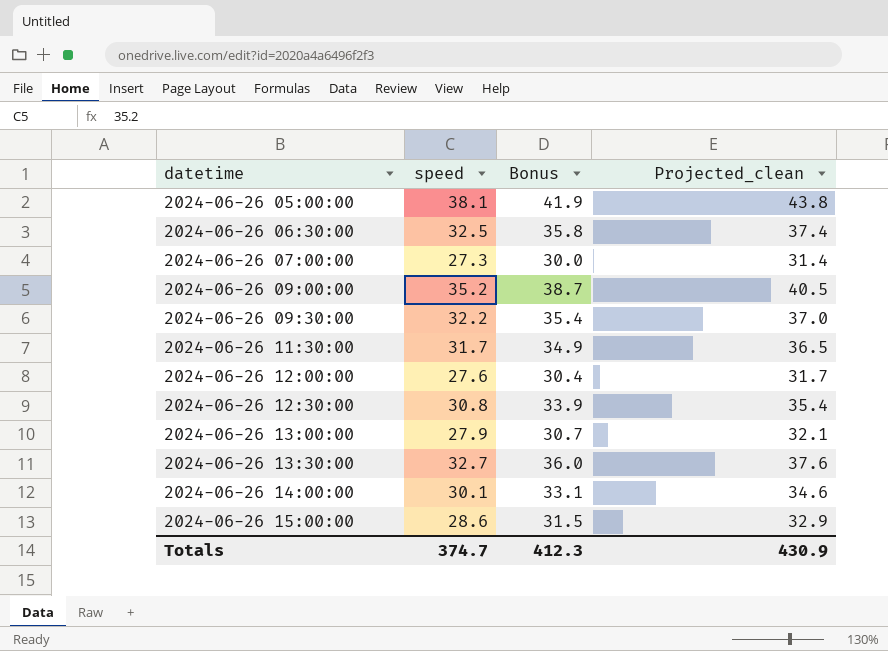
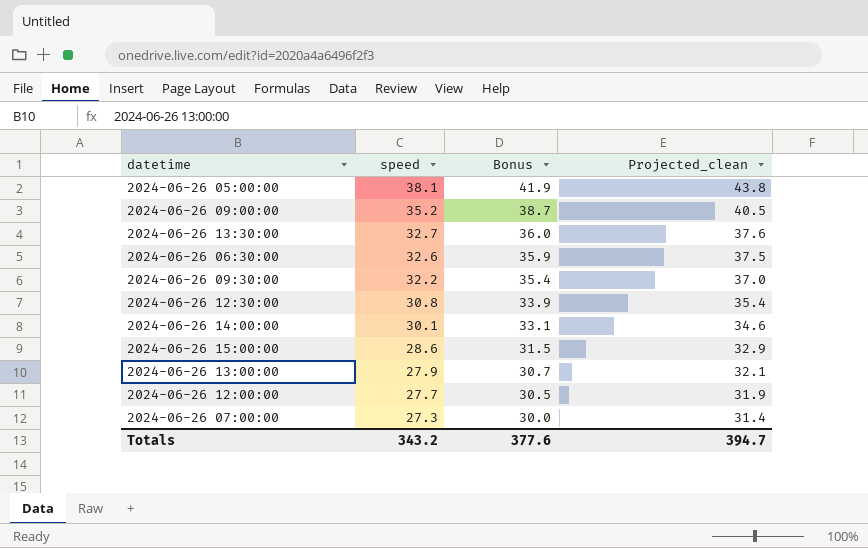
row order: datetime ascending -> speed descending
row 2024-06-26 11:30:00: 31.7 | 34.9 | 36.5 -> none
2024-06-26 06:30:00 | speed: 32.5 -> 32.6
2024-06-26 06:30:00 | Bonus: 35.8 -> 35.9
2024-06-26 06:30:00 | Projected_clean: 37.4 -> 37.5
2024-06-26 12:00:00 | speed: 27.6 -> 27.7
2024-06-26 12:00:00 | Bonus: 30.4 -> 30.5
2024-06-26 12:00:00 | Projected_clean: 31.7 -> 31.9
Totals | speed: 374.7 -> 343.2
Totals | Bonus: 412.3 -> 377.6
Totals | Projected_clean: 430.9 -> 394.7

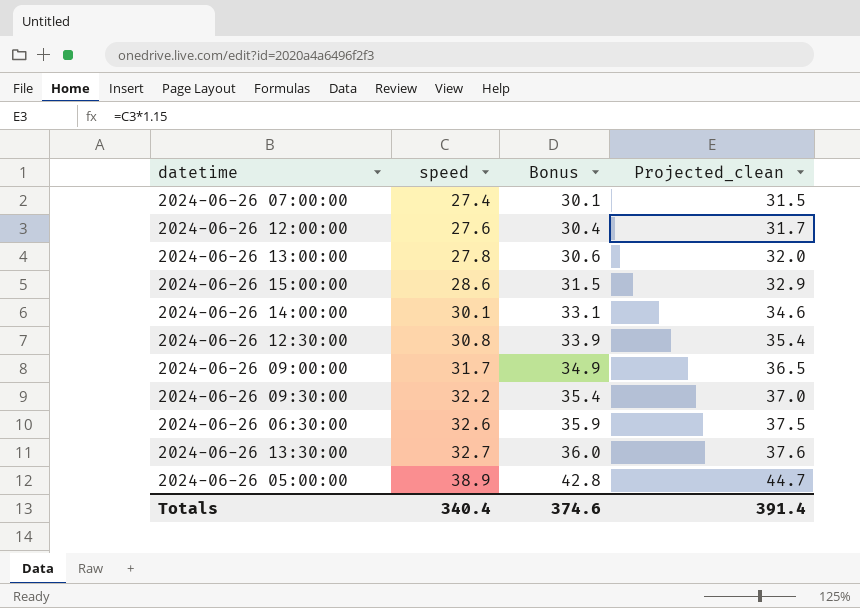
row order: speed descending -> speed ascending
2024-06-26 07:00:00 | speed: 27.3 -> 27.4
2024-06-26 07:00:00 | Bonus: 30.0 -> 30.1
2024-06-26 07:00:00 | Projected_clean: 31.4 -> 31.5
2024-06-26 12:00:00 | speed: 27.7 -> 27.6
2024-06-26 12:00:00 | Bonus: 30.5 -> 30.4
2024-06-26 12:00:00 | Projected_clean: 31.9 -> 31.7
2024-06-26 13:00:00 | speed: 27.9 -> 27.8
2024-06-26 13:00:00 | Bonus: 30.7 -> 30.6
2024-06-26 13:00:00 | Projected_clean: 32.1 -> 32.0
2024-06-26 09:00:00 | speed: 35.2 -> 31.7
2024-06-26 09:00:00 | Bonus: 38.7 -> 34.9
2024-06-26 09:00:00 | Projected_clean: 40.5 -> 36.5
2024-06-26 05:00:00 | speed: 38.1 -> 38.9
2024-06-26 05:00:00 | Bonus: 41.9 -> 42.8
2024-06-26 05:00:00 | Projected_clean: 43.8 -> 44.7
Totals | speed: 343.2 -> 340.4
Totals | Bonus: 377.6 -> 374.6
Totals | Projected_clean: 394.7 -> 391.4

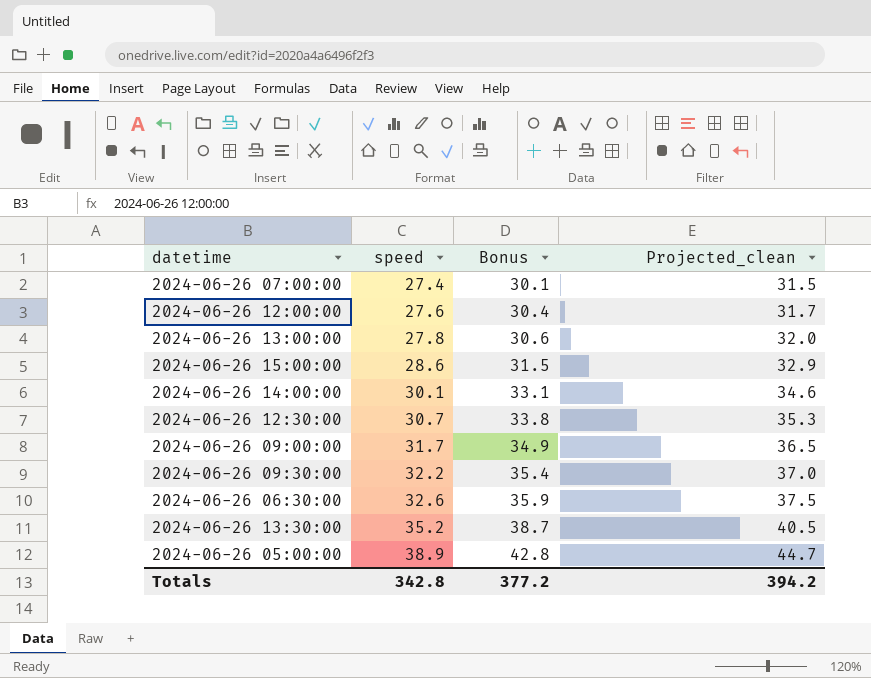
2024-06-26 12:30:00 | speed: 30.8 -> 30.7
2024-06-26 12:30:00 | Bonus: 33.9 -> 33.8
2024-06-26 12:30:00 | Projected_clean: 35.4 -> 35.3
2024-06-26 13:30:00 | speed: 32.7 -> 35.2
2024-06-26 13:30:00 | Bonus: 36.0 -> 38.7
2024-06-26 13:30:00 | Projected_clean: 37.6 -> 40.5
Totals | speed: 340.4 -> 342.8
Totals | Bonus: 374.6 -> 377.2
Totals | Projected_clean: 391.4 -> 394.2

